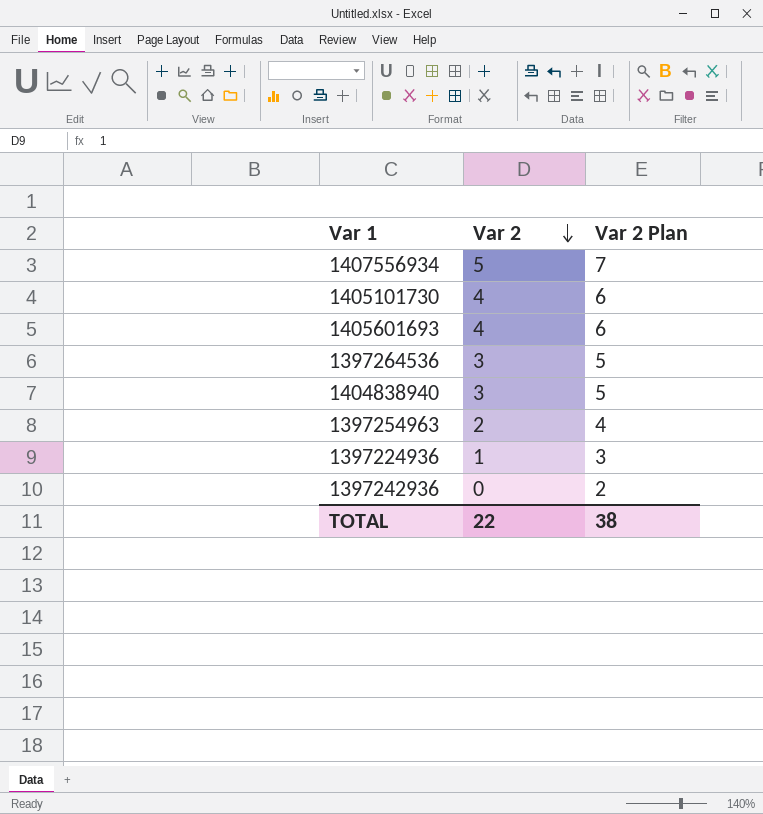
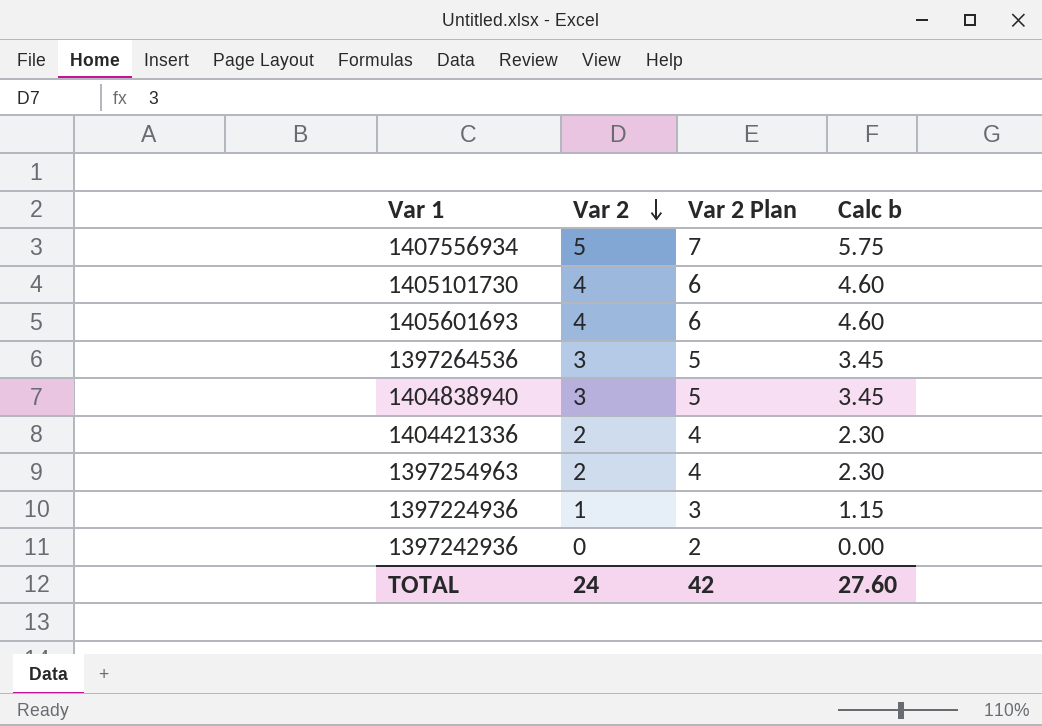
column Calc b | formula: none -> [Var 2] * 1.15
row 1404421336: none -> 2 | 4 | 2.30
TOTAL | Var 2: 22 -> 24
TOTAL | Var 2 Plan: 38 -> 42

